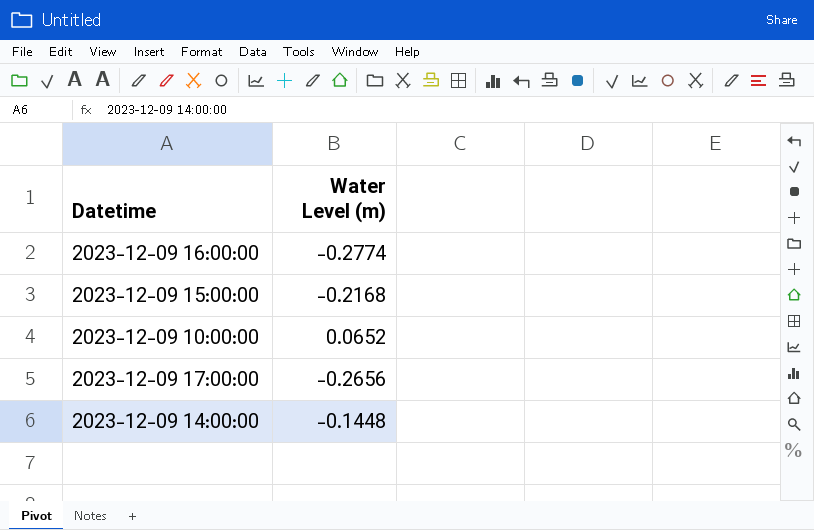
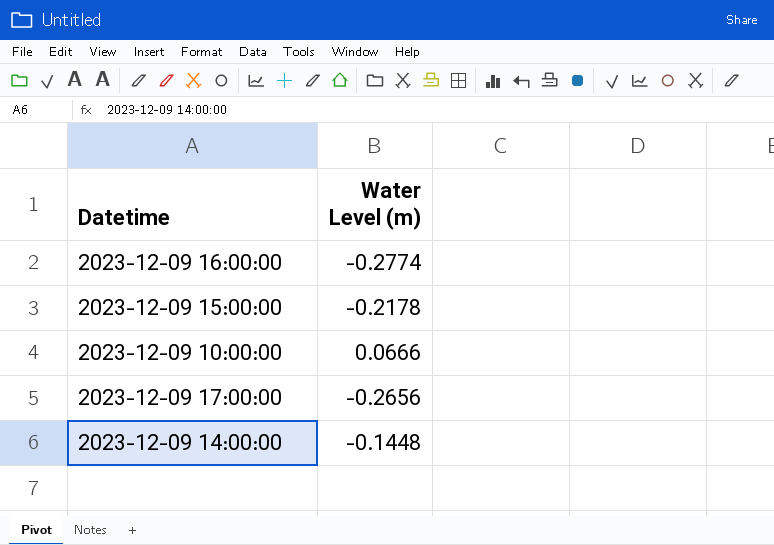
2023-12-09 15:00:00 | Water Level (m): -0.2168 -> -0.2178
2023-12-09 10:00:00 | Water Level (m): 0.0652 -> 0.0666

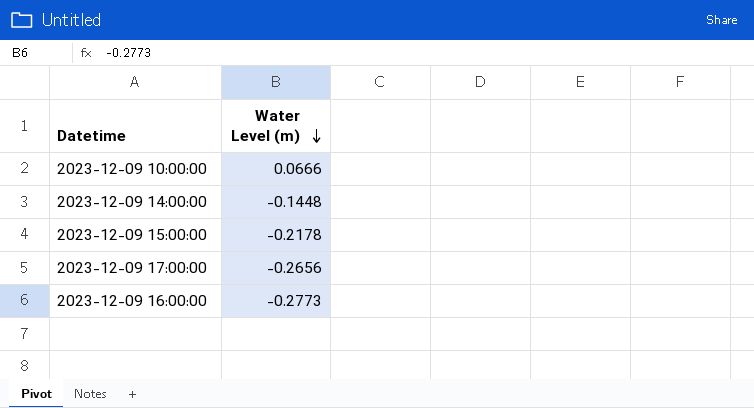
row order: none -> Water Level (m) descending
2023-12-09 16:00:00 | Water Level (m): -0.2774 -> -0.2773

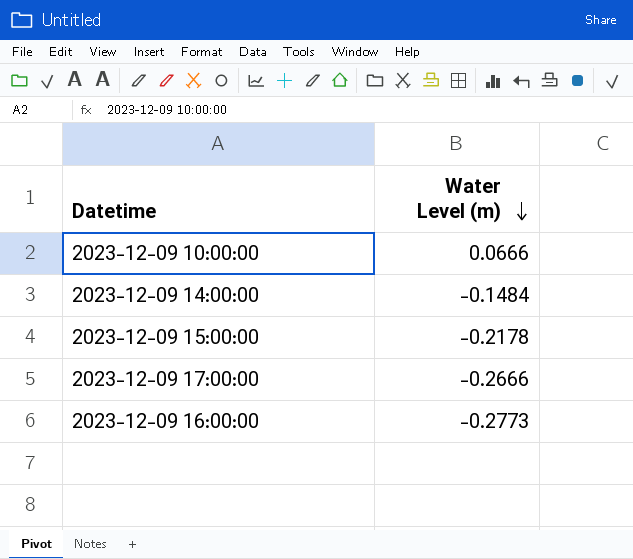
2023-12-09 14:00:00 | Water Level (m): -0.1448 -> -0.1484
2023-12-09 17:00:00 | Water Level (m): -0.2656 -> -0.2666

